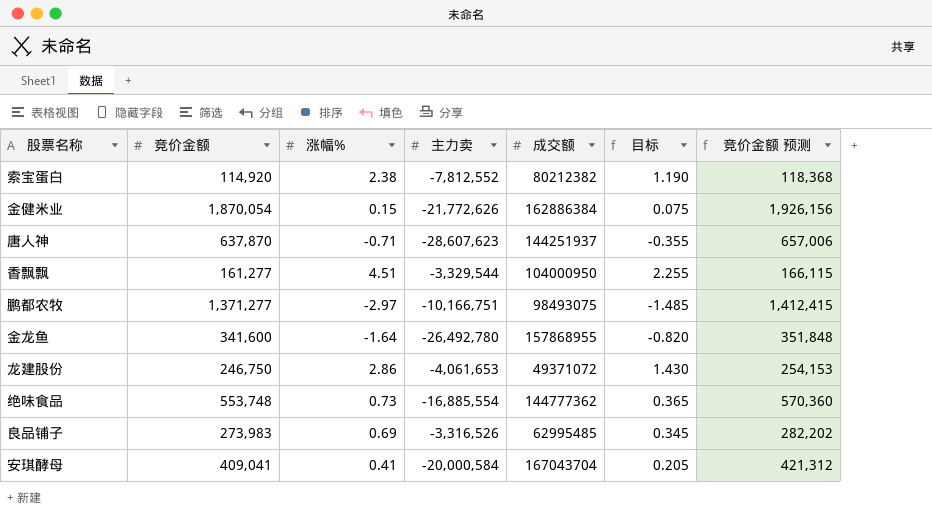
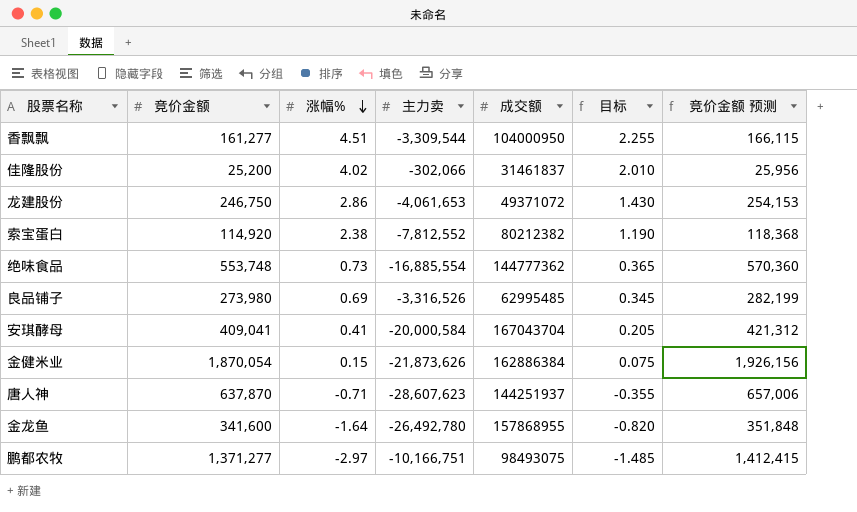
row order: none -> 涨幅% descending
香飘飘 | 主力卖: -3,329,544 -> -3,309,544
row 佳隆股份: none -> 25,200 | 4.02 | -302,066 | 31461837 | 2.010 | 25,956
良品铺子 | 竞价金额: 273,983 -> 273,980
良品铺子 | 竞价金额 预测: 282,202 -> 282,199
金健米业 | 主力卖: -21,772,626 -> -21,873,626

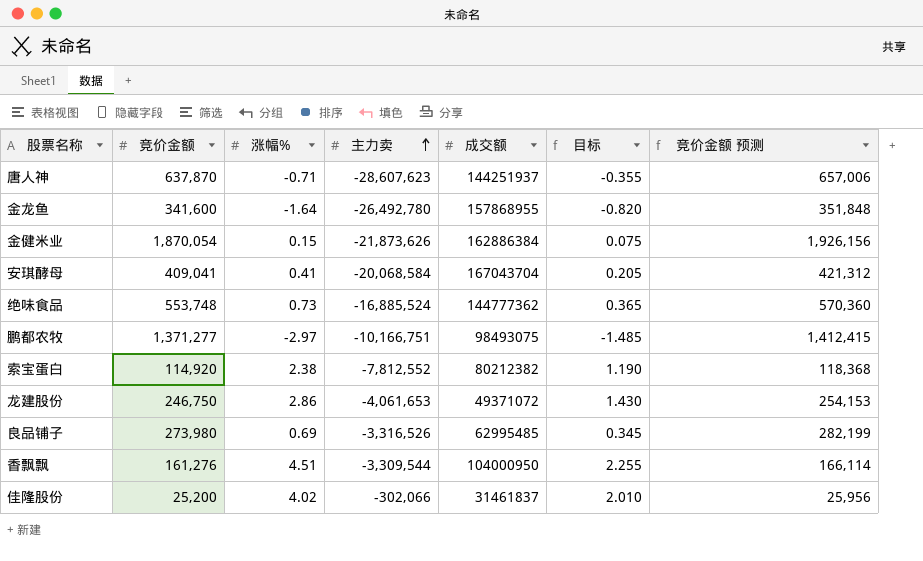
row order: 涨幅% descending -> 主力卖 ascending
安琪酵母 | 主力卖: -20,000,584 -> -20,068,584
绝味食品 | 主力卖: -16,885,554 -> -16,885,524
香飘飘 | 竞价金额: 161,277 -> 161,276
香飘飘 | 竞价金额 预测: 166,115 -> 166,114

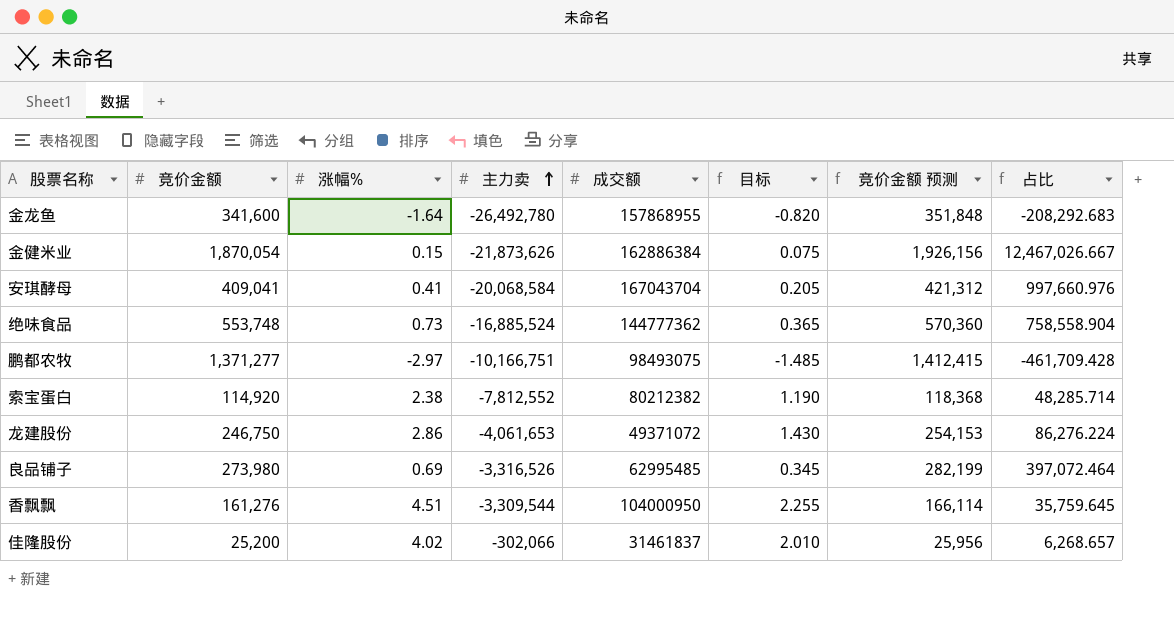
column 占比 | formula: none -> [竞价金额] / [涨幅%]
row 唐人神: 637,870 | -0.71 | -28,607,623 | 144251937 | -0.355 | 657,006 -> none

